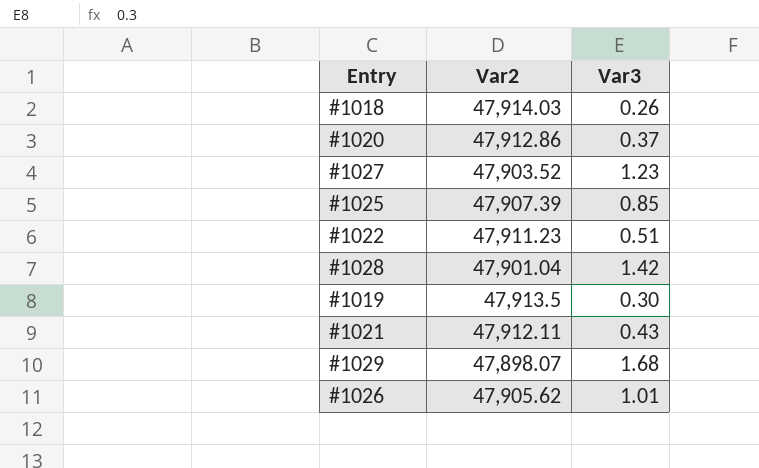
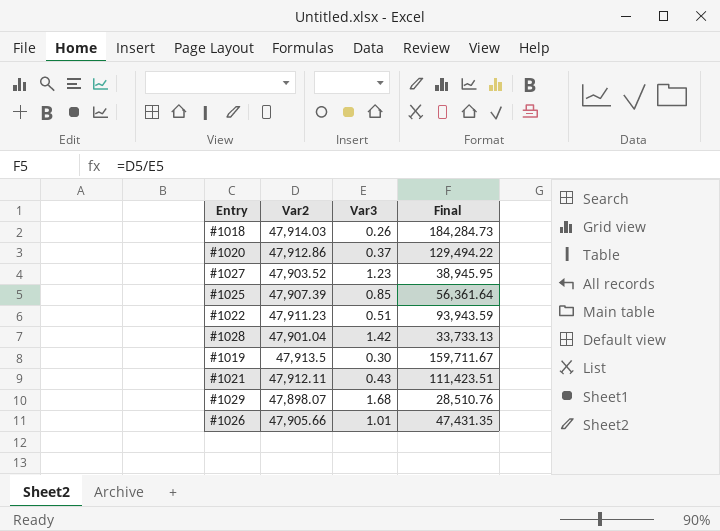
column Final | formula: none -> [Var2] / [Var3]
#1026 | Var2: 47,905.62 -> 47,905.66

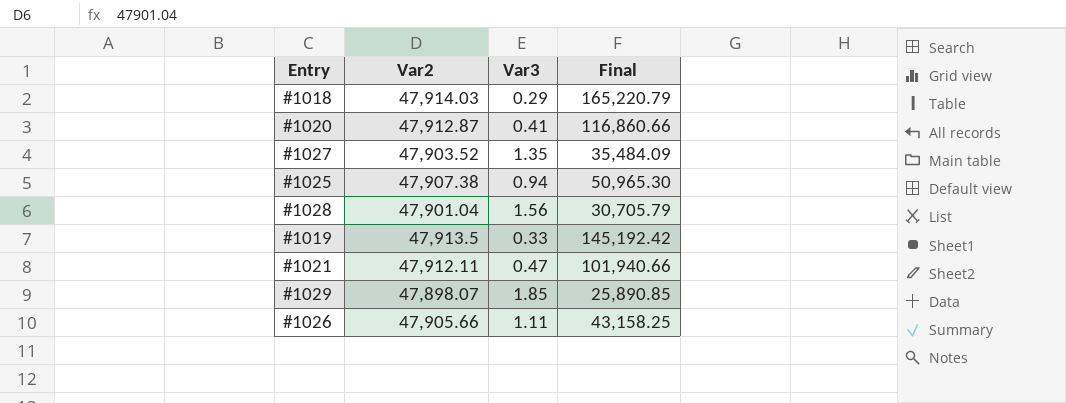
row #1022: 47,911.23 | 0.51 | 93,943.59 -> none
#1018 | Var3: 0.26 -> 0.29
#1018 | Final: 184,284.73 -> 165,220.79
#1020 | Var2: 47,912.86 -> 47,912.87
#1020 | Var3: 0.37 -> 0.41
#1020 | Final: 129,494.22 -> 116,860.66
#1027 | Var3: 1.23 -> 1.35
#1027 | Final: 38,945.95 -> 35,484.09
#1025 | Var2: 47,907.39 -> 47,907.38
#1025 | Var3: 0.85 -> 0.94
#1025 | Final: 56,361.64 -> 50,965.30
#1028 | Var3: 1.42 -> 1.56
#1028 | Final: 33,733.13 -> 30,705.79
#1019 | Var3: 0.30 -> 0.33
#1019 | Final: 159,711.67 -> 145,192.42
#1021 | Var3: 0.43 -> 0.47
#1021 | Final: 111,423.51 -> 101,940.66
#1029 | Var3: 1.68 -> 1.85
#1029 | Final: 28,510.76 -> 25,890.85
#1026 | Var3: 1.01 -> 1.11
#1026 | Final: 47,431.35 -> 43,158.25

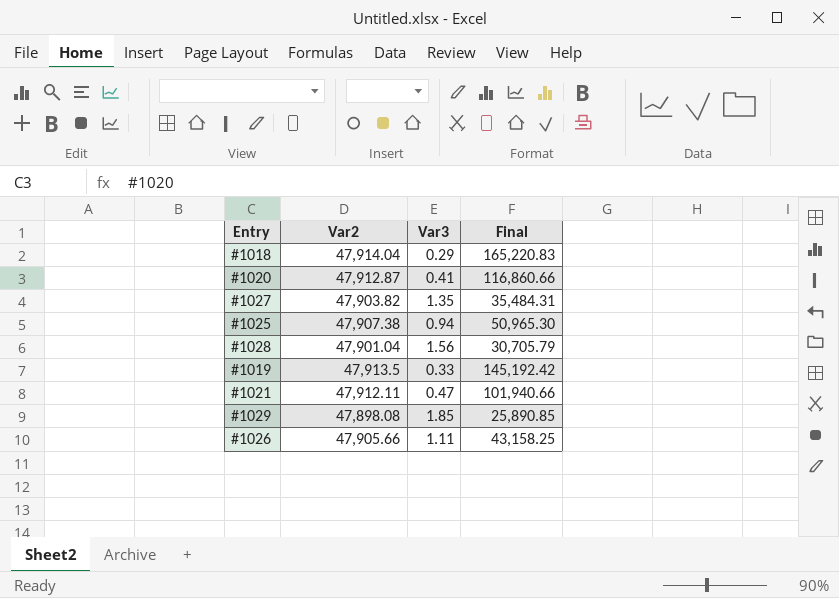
#1018 | Var2: 47,914.03 -> 47,914.04
#1018 | Final: 165,220.79 -> 165,220.83
#1027 | Var2: 47,903.52 -> 47,903.82
#1027 | Final: 35,484.09 -> 35,484.31
#1029 | Var2: 47,898.07 -> 47,898.08

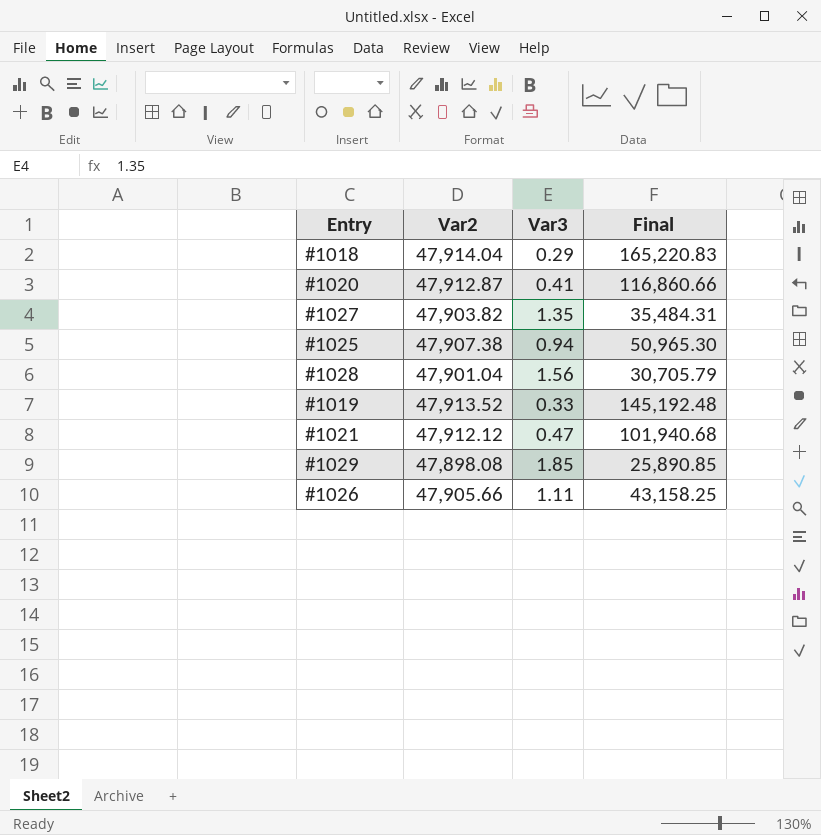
#1019 | Var2: 47,913.5 -> 47,913.52
#1019 | Final: 145,192.42 -> 145,192.48
#1021 | Var2: 47,912.11 -> 47,912.12
#1021 | Final: 101,940.66 -> 101,940.68

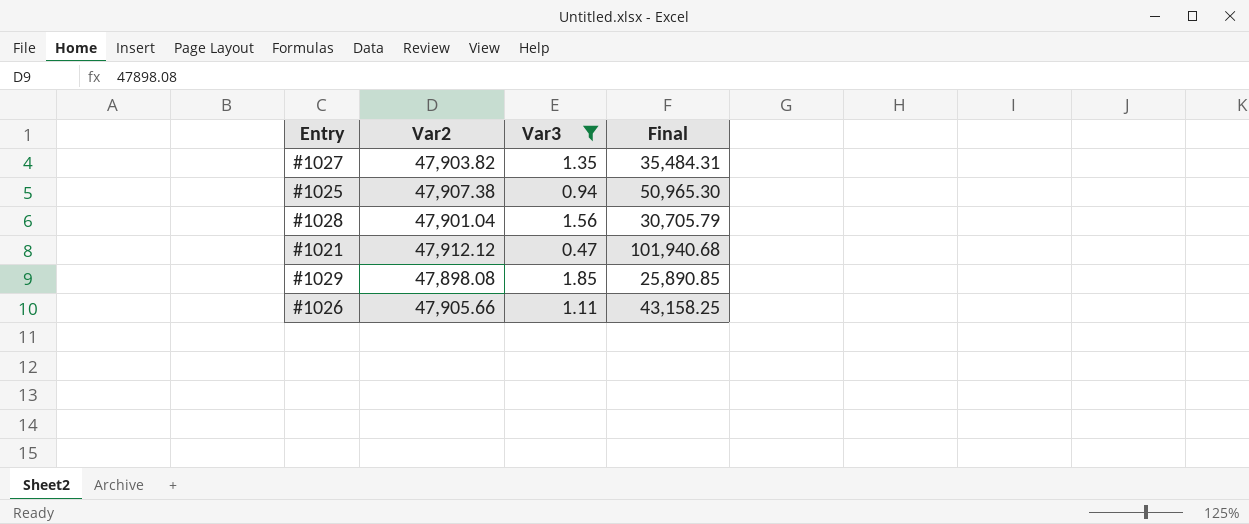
filter: none -> Var3 >= 0.47

